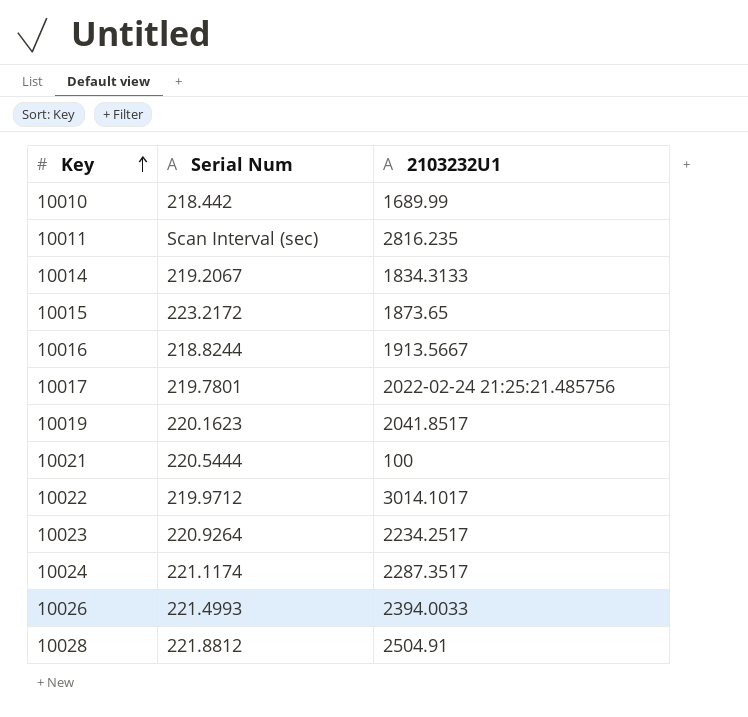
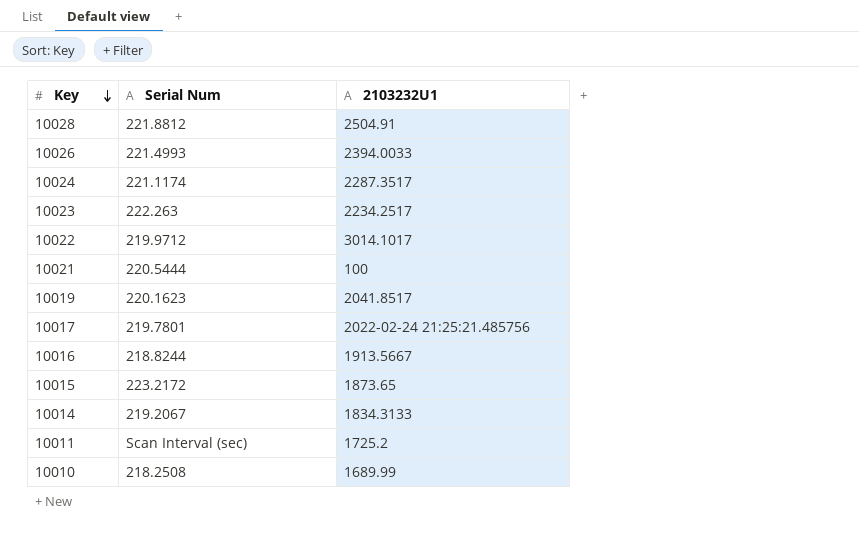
row order: Key ascending -> Key descending
10023 | Serial Num: 220.9264 -> 222.263
10011 | 2103232U1: 2816.235 -> 1725.2
10010 | Serial Num: 218.442 -> 218.2508

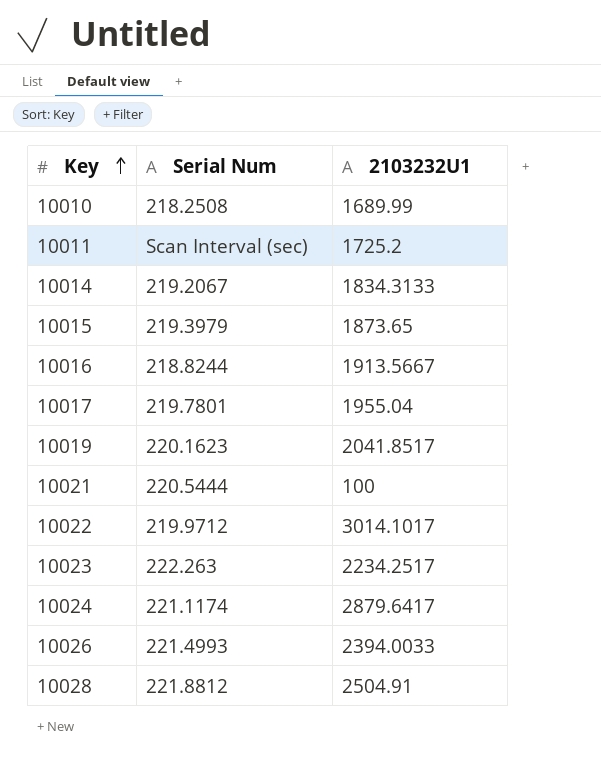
row order: Key descending -> Key ascending
10015 | Serial Num: 223.2172 -> 219.3979
10017 | 2103232U1: 2022-02-24 21:25:21.485756 -> 1955.04
10024 | 2103232U1: 2287.3517 -> 2879.6417

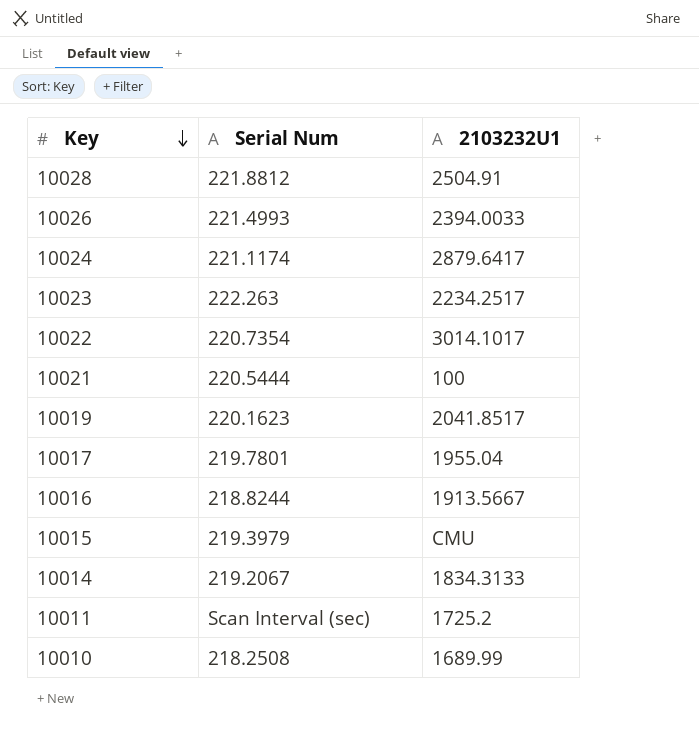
row order: Key ascending -> Key descending
10022 | Serial Num: 219.9712 -> 220.7354
10015 | 2103232U1: 1873.65 -> CMU

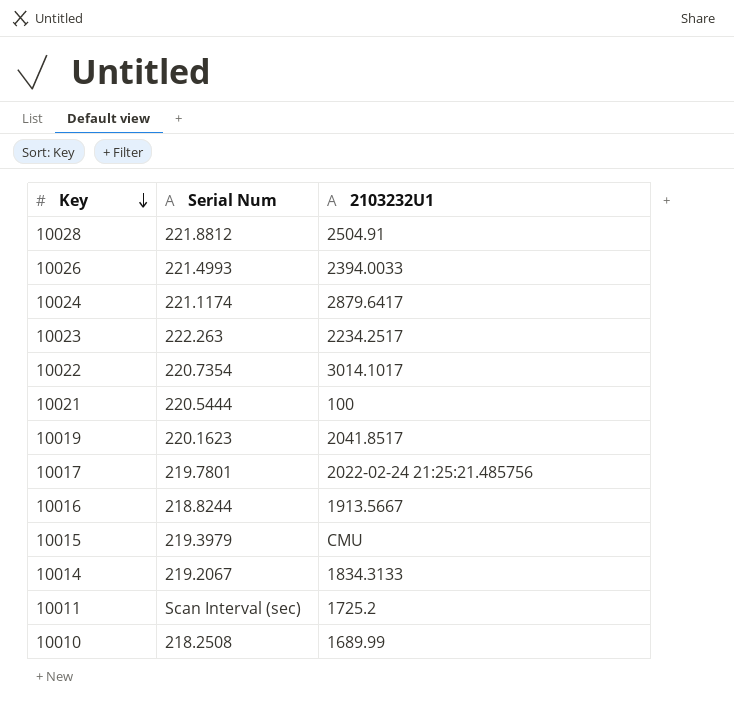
10017 | 2103232U1: 1955.04 -> 2022-02-24 21:25:21.485756

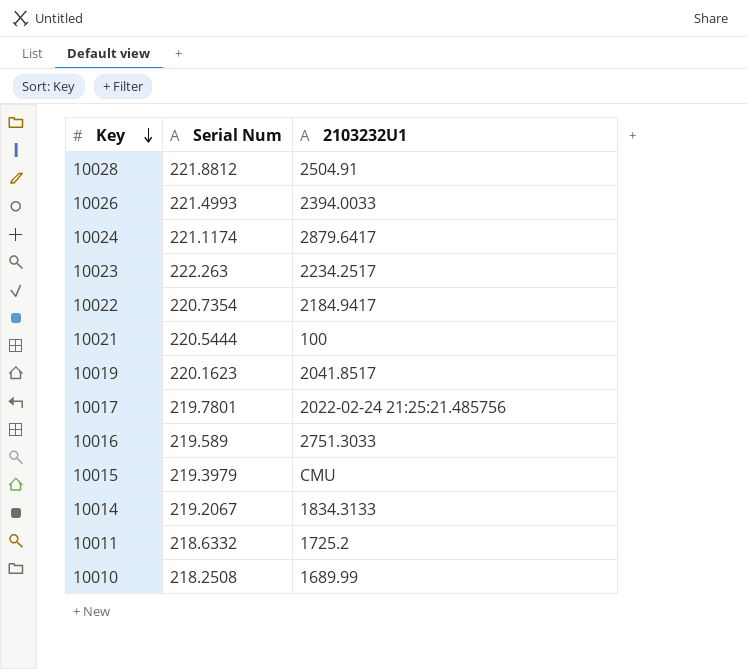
10022 | 2103232U1: 3014.1017 -> 2184.9417
10016 | Serial Num: 218.8244 -> 219.589
10016 | 2103232U1: 1913.5667 -> 2751.3033
10011 | Serial Num: Scan Interval (sec) -> 218.6332

